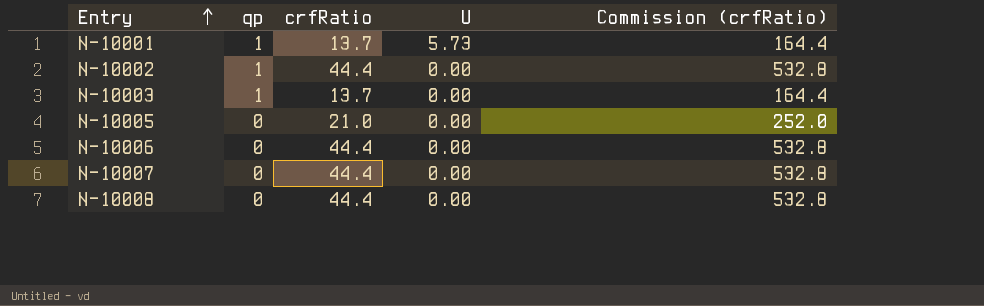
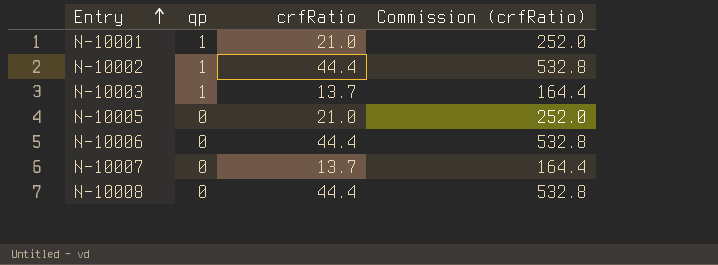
column U | position: 4 -> none
N-10001 | crfRatio: 13.7 -> 21.0
N-10001 | Commission (crfRatio): 164.4 -> 252.0
N-10007 | crfRatio: 44.4 -> 13.7
N-10007 | Commission (crfRatio): 532.8 -> 164.4

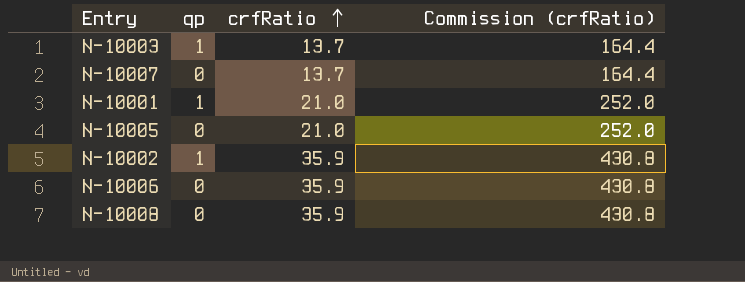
row order: Entry ascending -> crfRatio ascending
N-10002 | crfRatio: 44.4 -> 35.9
N-10002 | Commission (crfRatio): 532.8 -> 430.8
N-10006 | crfRatio: 44.4 -> 35.9
N-10006 | Commission (crfRatio): 532.8 -> 430.8
N-10008 | crfRatio: 44.4 -> 35.9
N-10008 | Commission (crfRatio): 532.8 -> 430.8

